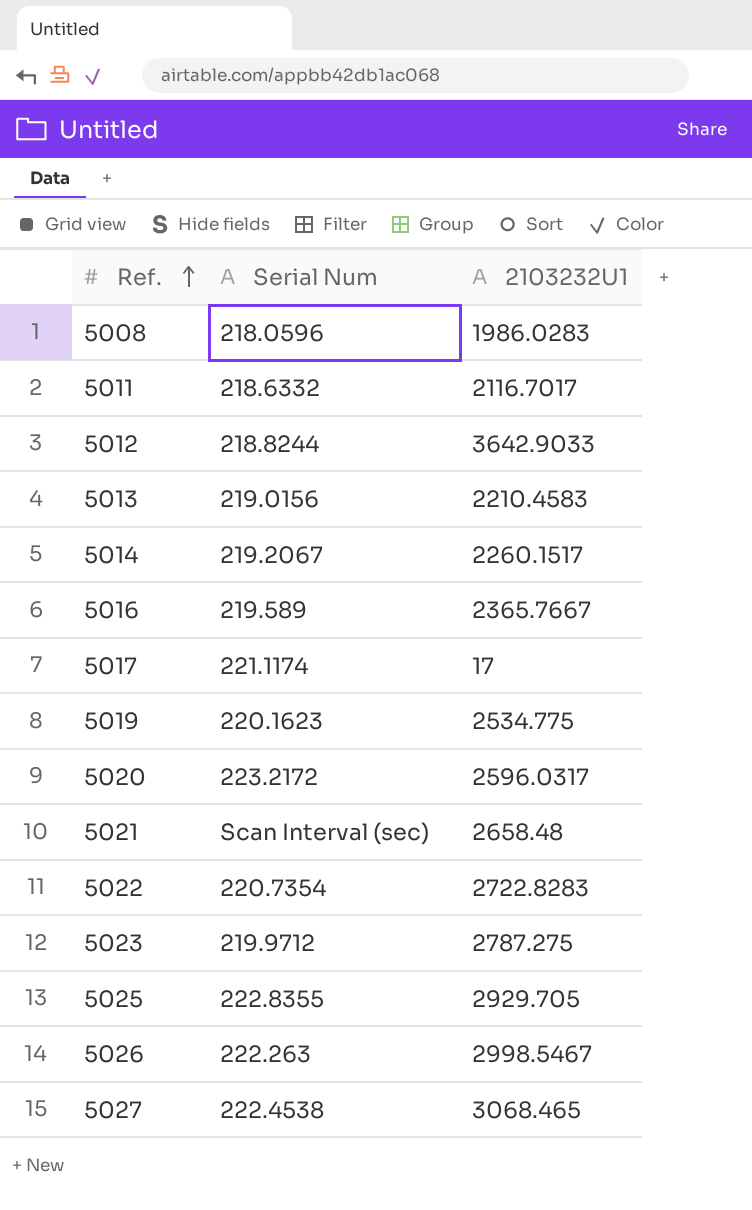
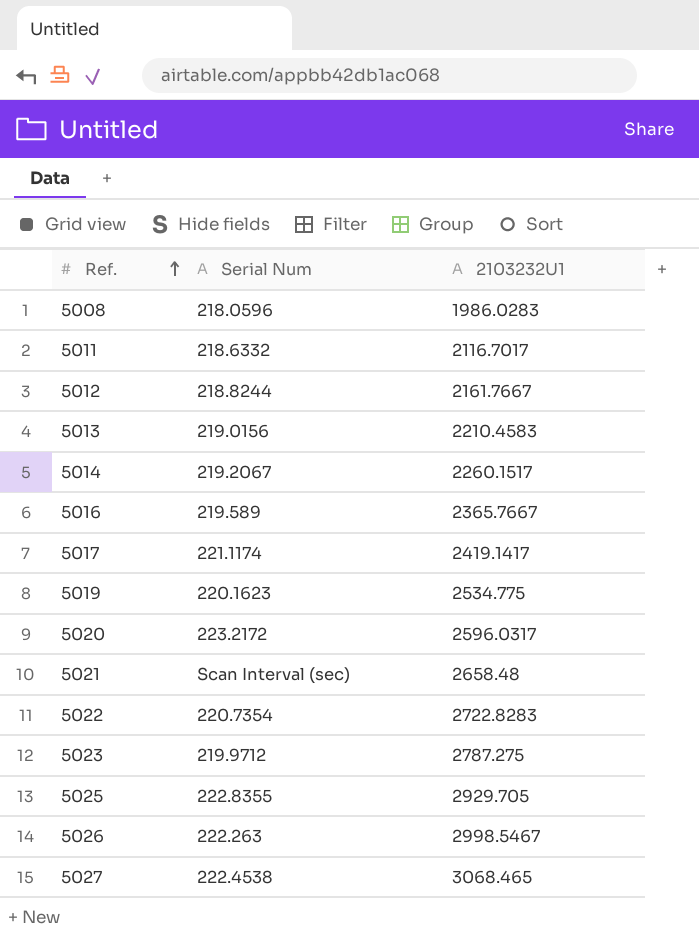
5012 | 2103232U1: 3642.9033 -> 2161.7667
5017 | 2103232U1: 17 -> 2419.1417

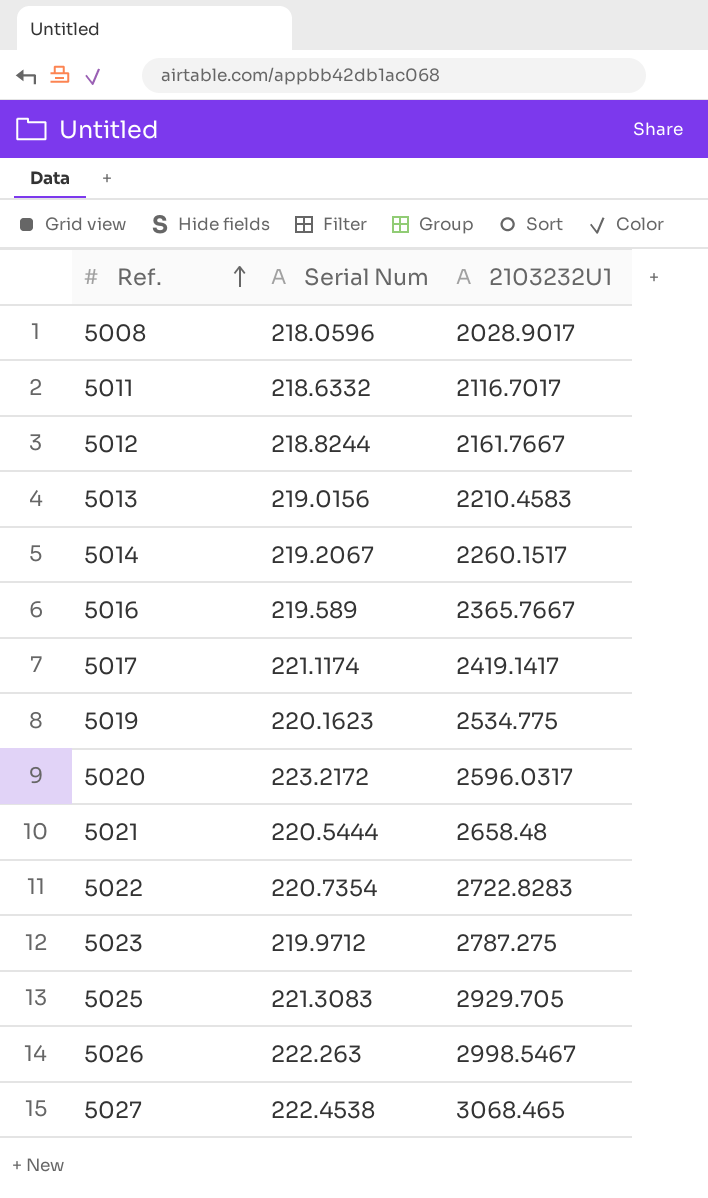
5008 | 2103232U1: 1986.0283 -> 2028.9017
5021 | Serial Num: Scan Interval (sec) -> 220.5444
5025 | Serial Num: 222.8355 -> 221.3083

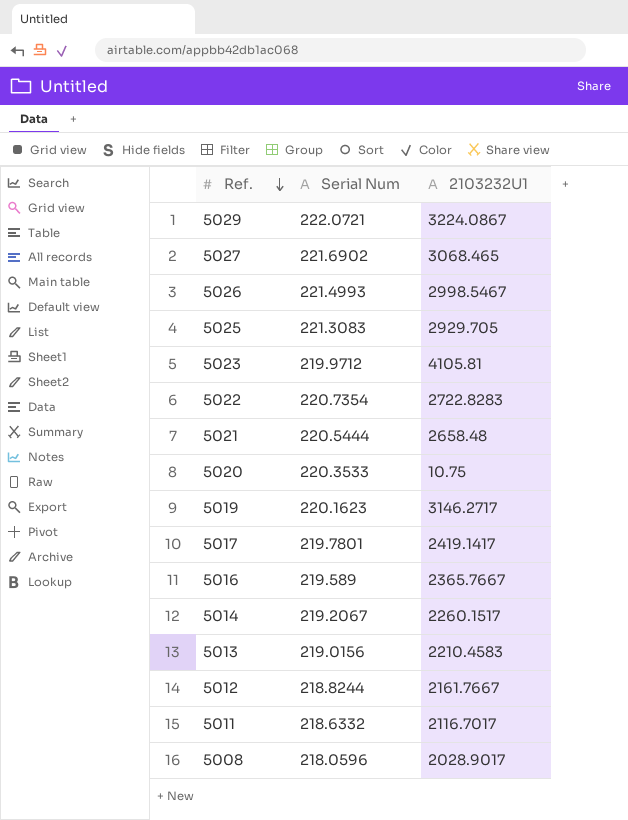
row order: Ref. ascending -> Ref. descending
row 5029: none -> 222.0721 | 3224.0867
5027 | Serial Num: 222.4538 -> 221.6902
5026 | Serial Num: 222.263 -> 221.4993
5023 | 2103232U1: 2787.275 -> 4105.81
5020 | Serial Num: 223.2172 -> 220.3533
5020 | 2103232U1: 2596.0317 -> 10.75
5019 | 2103232U1: 2534.775 -> 3146.2717
5017 | Serial Num: 221.1174 -> 219.7801

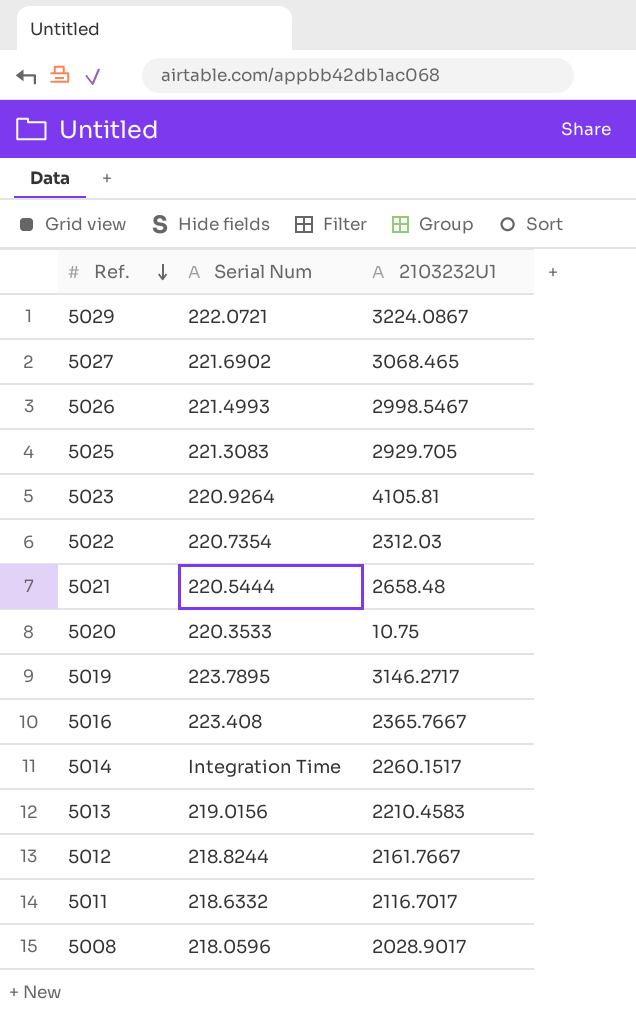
row 5017: 219.7801 | 2419.1417 -> none
5023 | Serial Num: 219.9712 -> 220.9264
5022 | 2103232U1: 2722.8283 -> 2312.03
5019 | Serial Num: 220.1623 -> 223.7895
5016 | Serial Num: 219.589 -> 223.408
5014 | Serial Num: 219.2067 -> Integration Time

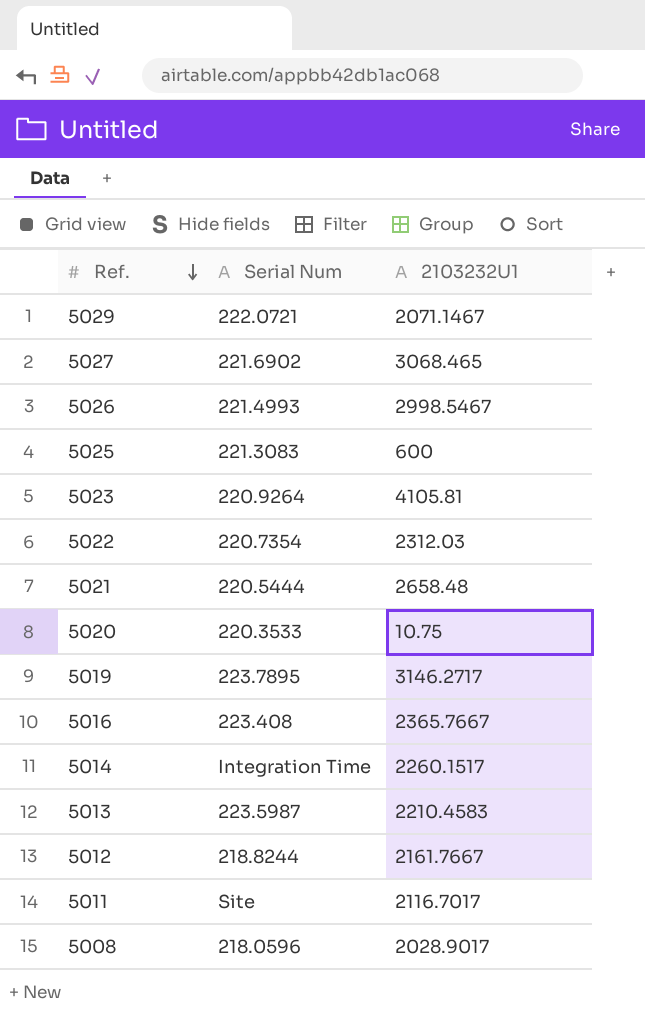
5029 | 2103232U1: 3224.0867 -> 2071.1467
5025 | 2103232U1: 2929.705 -> 600
5013 | Serial Num: 219.0156 -> 223.5987
5011 | Serial Num: 218.6332 -> Site

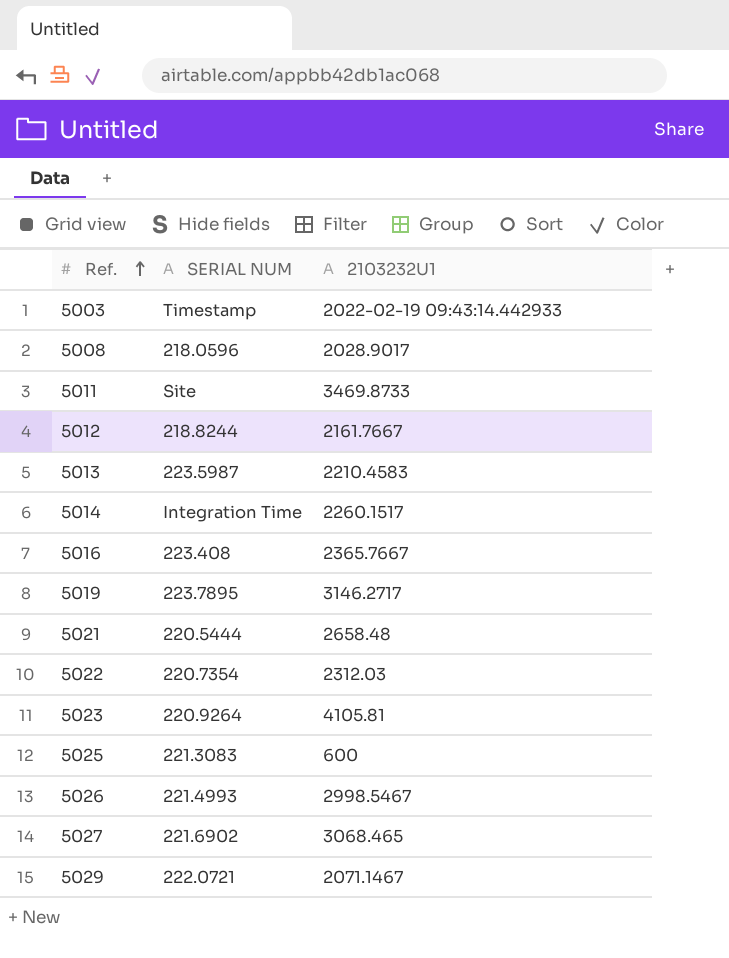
row order: Ref. descending -> Ref. ascending
column name: Serial Num -> SERIAL NUM
row 5020: 220.3533 | 10.75 -> none
row 5003: none -> Timestamp | 2022-02-19 09:43:14.442933
5011 | 2103232U1: 2116.7017 -> 3469.8733

